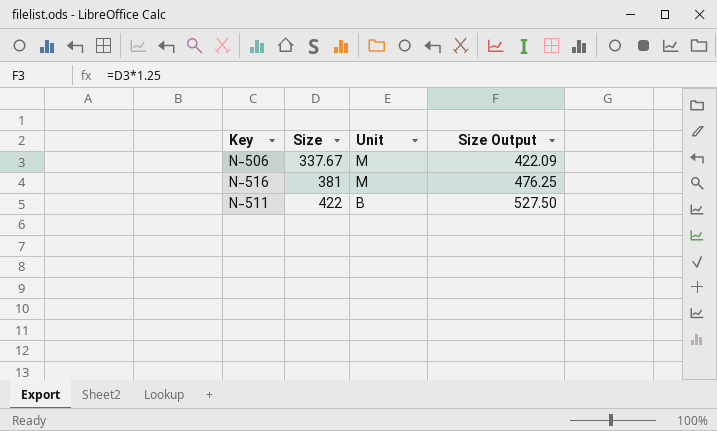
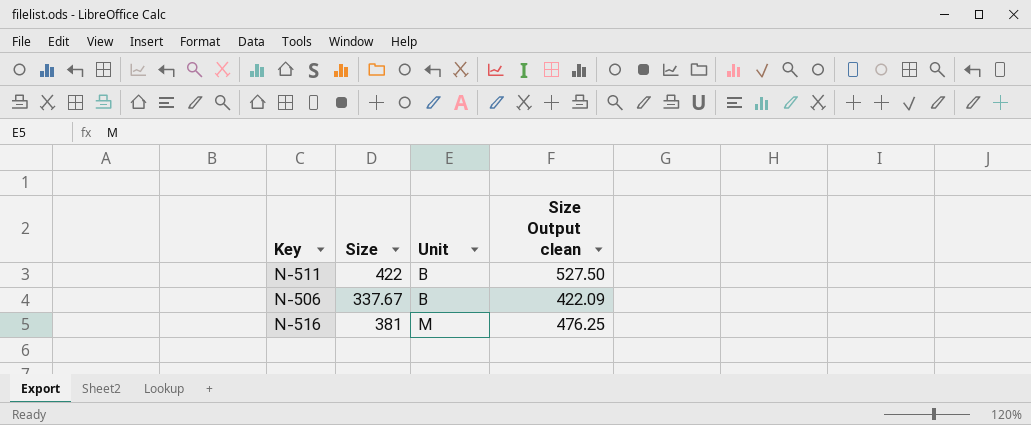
row order: Size ascending -> Unit ascending
column name: Size Output -> Size Output clean
N-506 | Unit: M -> B

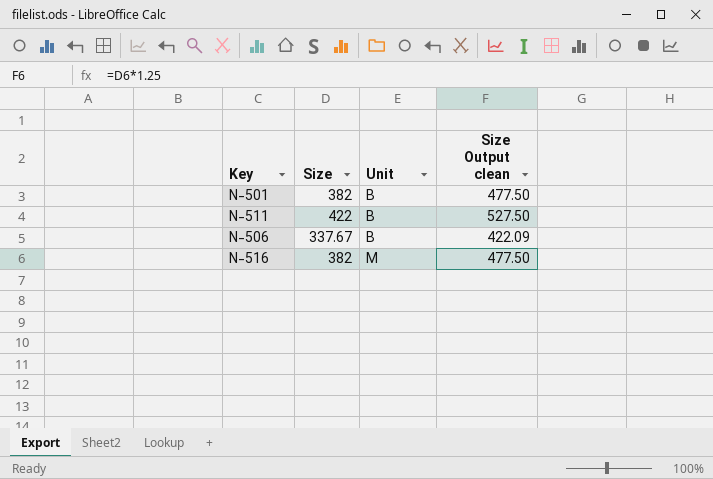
row N-501: none -> 382 | B | 477.50
N-516 | Size: 381 -> 382
N-516 | Size Output clean: 476.25 -> 477.50

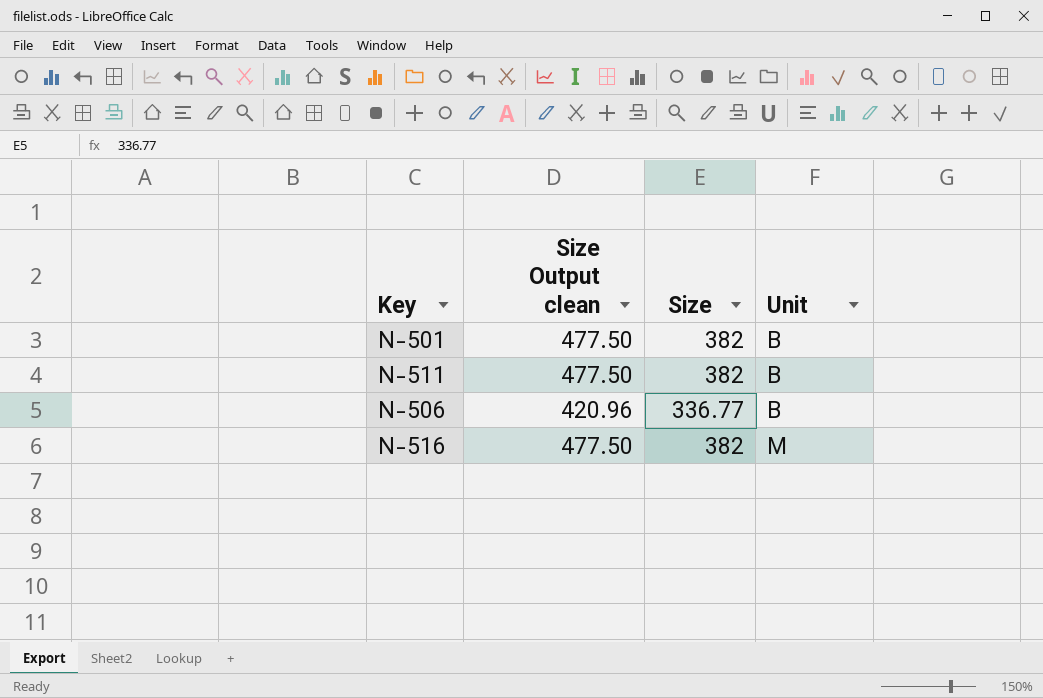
column Size Output clean | position: 4 -> 2
N-511 | Size Output clean: 527.50 -> 477.50
N-511 | Size: 422 -> 382
N-506 | Size Output clean: 422.09 -> 420.96
N-506 | Size: 337.67 -> 336.77

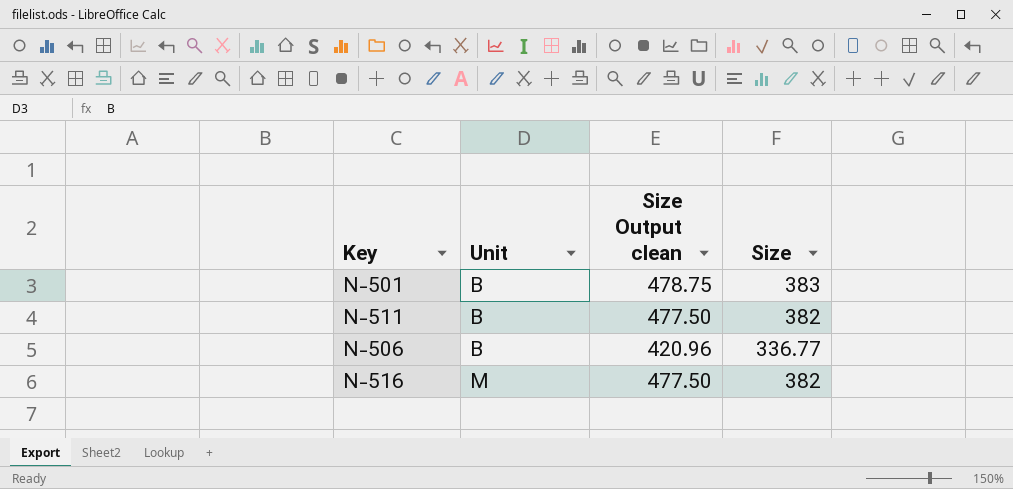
column Unit | position: 4 -> 2
N-501 | Size Output clean: 477.50 -> 478.75
N-501 | Size: 382 -> 383

